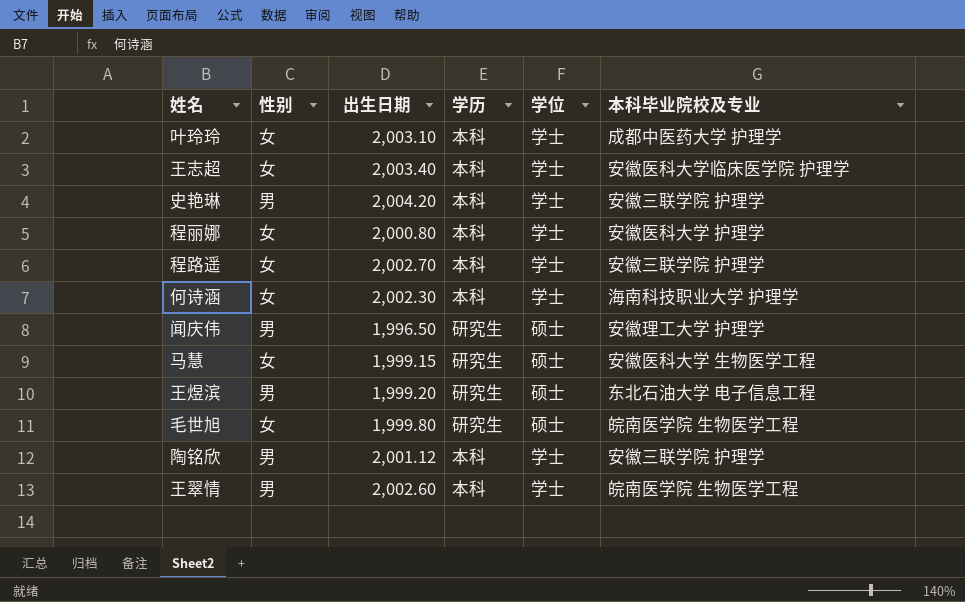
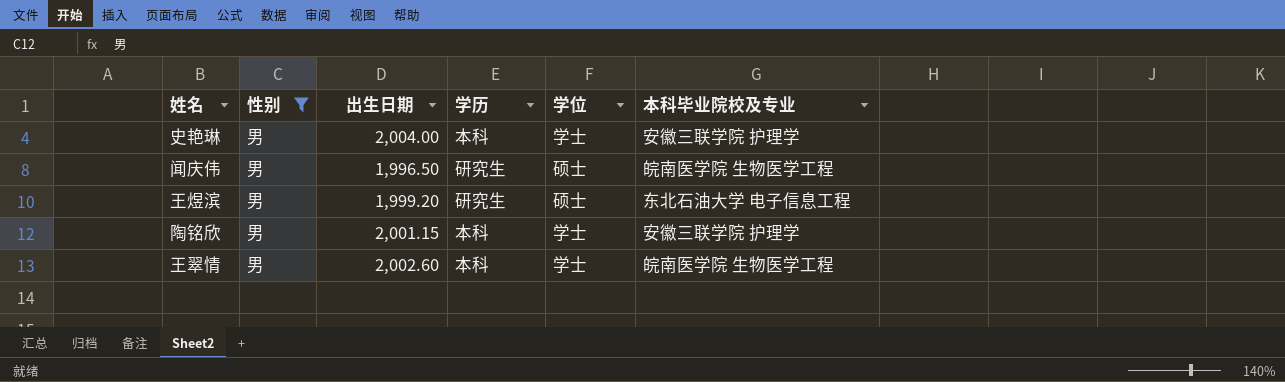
filter: none -> 性别 = 男
史艳琳 | 出生日期: 2,004.20 -> 2,004.00
闻庆伟 | 本科毕业院校及专业: 安徽理工大学 护理学 -> 皖南医学院 生物医学工程
陶铭欣 | 出生日期: 2,001.12 -> 2,001.15

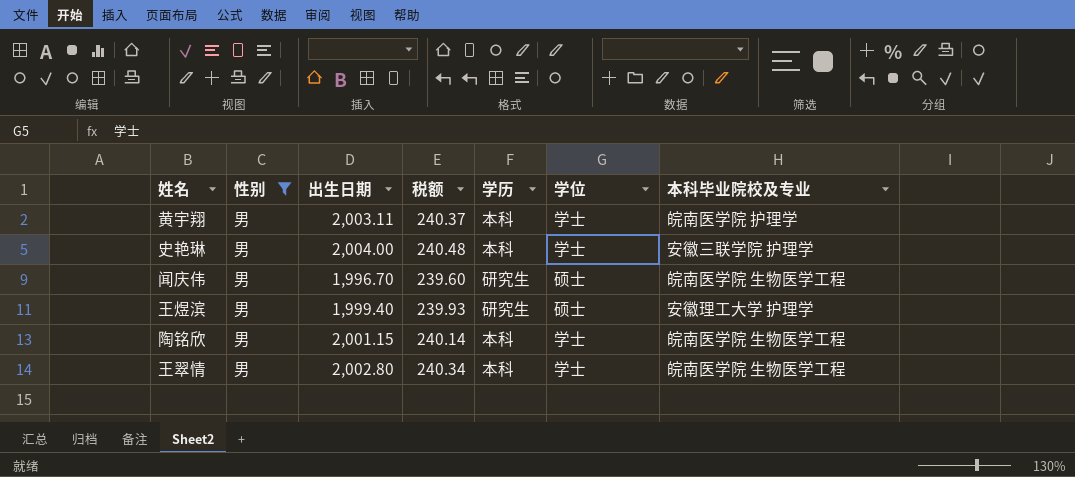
column 税额 | formula: none -> [出生日期] * 0.12
row 黄宇翔: none -> 男 | 2,003.11 | 240.37 | 本科 | 学士 | 皖南医学院 护理学
闻庆伟 | 出生日期: 1,996.50 -> 1,996.70
王煜滨 | 出生日期: 1,999.20 -> 1,999.40
王煜滨 | 本科毕业院校及专业: 东北石油大学 电子信息工程 -> 安徽理工大学 护理学
陶铭欣 | 本科毕业院校及专业: 安徽三联学院 护理学 -> 皖南医学院 生物医学工程
王翠情 | 出生日期: 2,002.60 -> 2,002.80

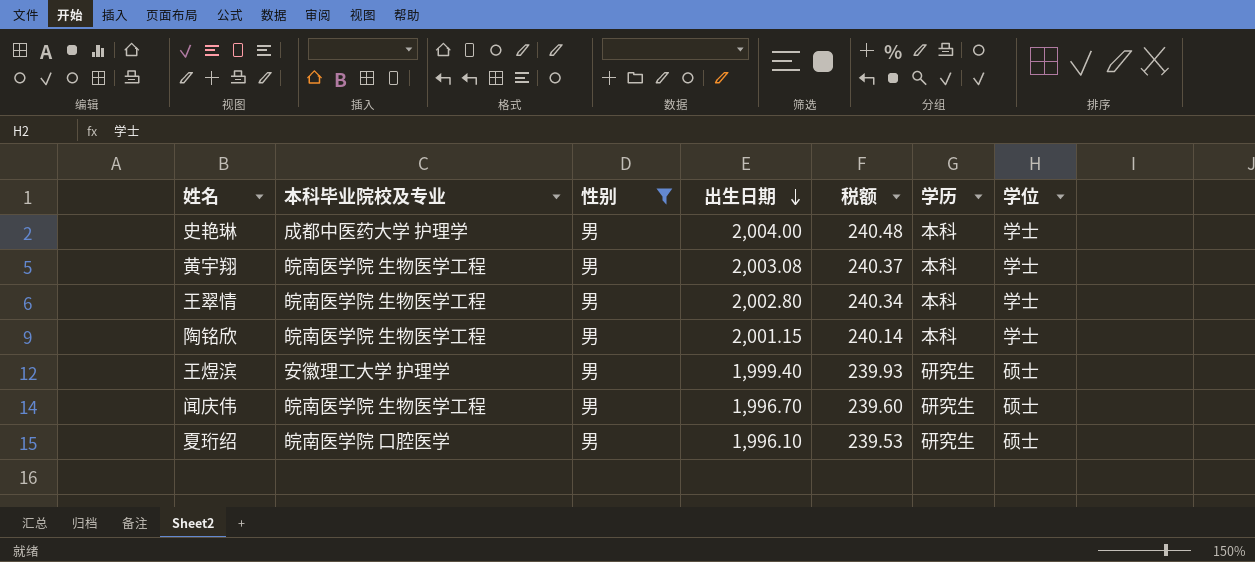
row order: none -> 出生日期 descending
column 本科毕业院校及专业 | position: 7 -> 2
史艳琳 | 本科毕业院校及专业: 安徽三联学院 护理学 -> 成都中医药大学 护理学
黄宇翔 | 本科毕业院校及专业: 皖南医学院 护理学 -> 皖南医学院 生物医学工程
黄宇翔 | 出生日期: 2,003.11 -> 2,003.08
row 夏珩绍: none -> 皖南医学院 口腔医学 | 男 | 1,996.10 | 239.53 | 研究生 | 硕士

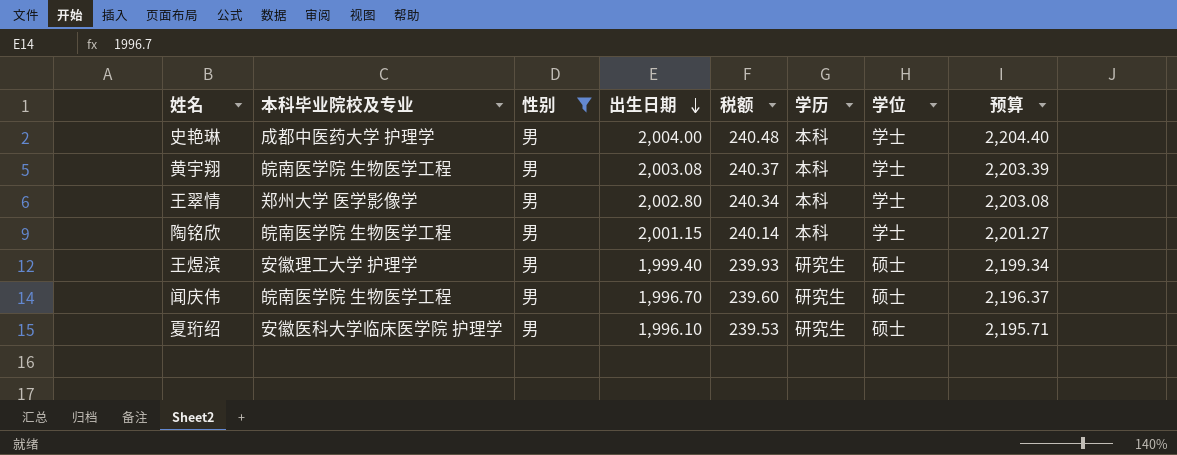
column 预算 | formula: none -> [出生日期] * 1.1
王翠情 | 本科毕业院校及专业: 皖南医学院 生物医学工程 -> 郑州大学 医学影像学
夏珩绍 | 本科毕业院校及专业: 皖南医学院 口腔医学 -> 安徽医科大学临床医学院 护理学

